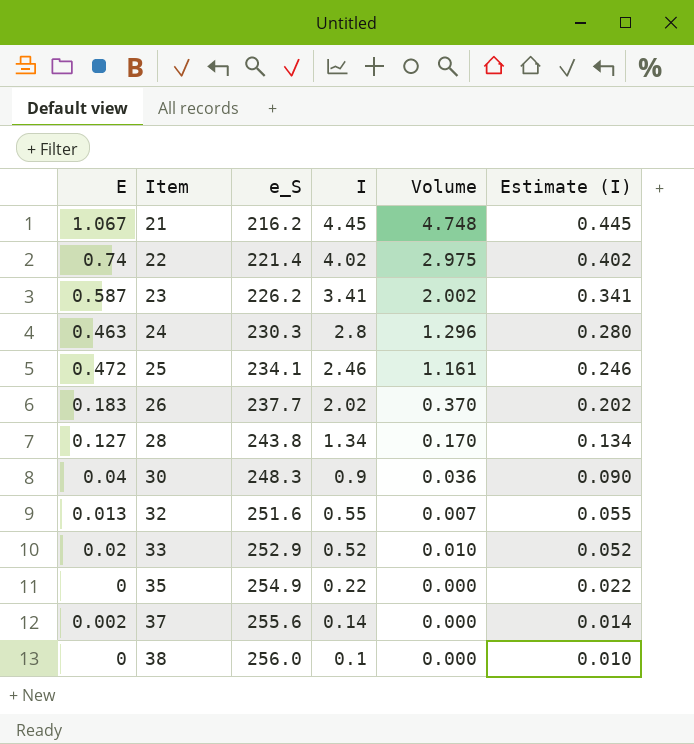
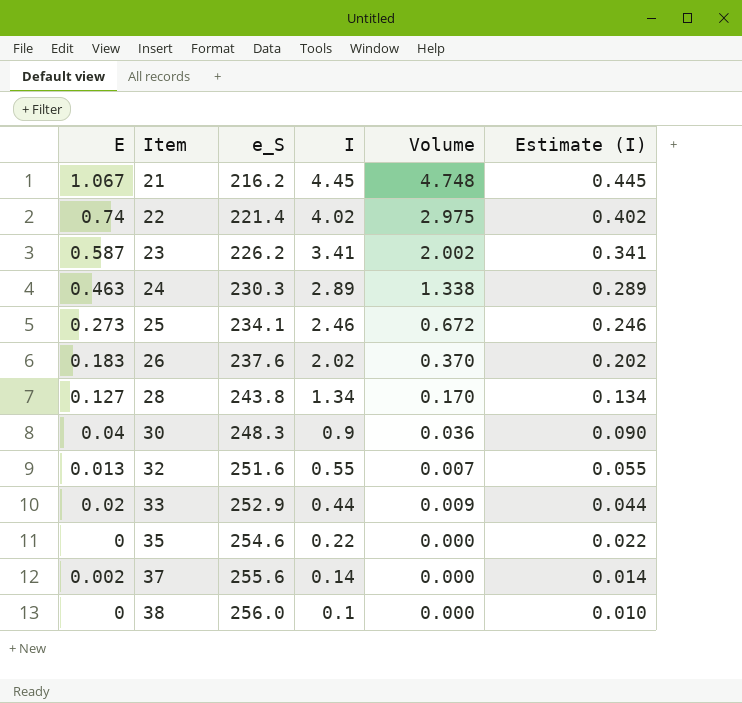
24 | I: 2.8 -> 2.89
24 | Volume: 1.296 -> 1.338
24 | Estimate (I): 0.280 -> 0.289
25 | E: 0.472 -> 0.273
25 | Volume: 1.161 -> 0.672
26 | e_S: 237.7 -> 237.6
33 | I: 0.52 -> 0.44
33 | Volume: 0.010 -> 0.009
33 | Estimate (I): 0.052 -> 0.044
35 | e_S: 254.9 -> 254.6

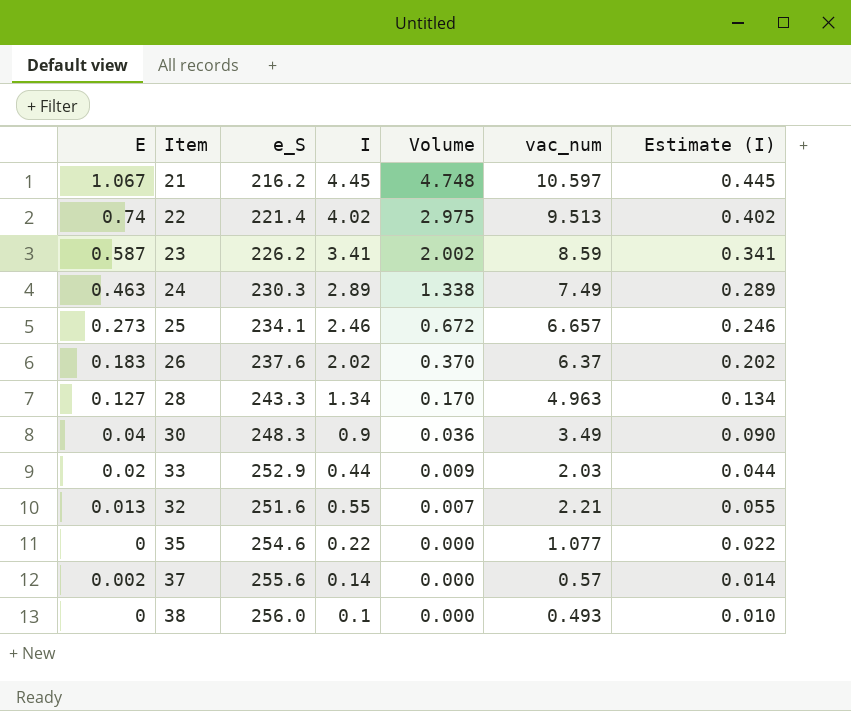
row order: Item ascending -> Volume descending
column vac_num | position: none -> 6
28 | e_S: 243.8 -> 243.3

